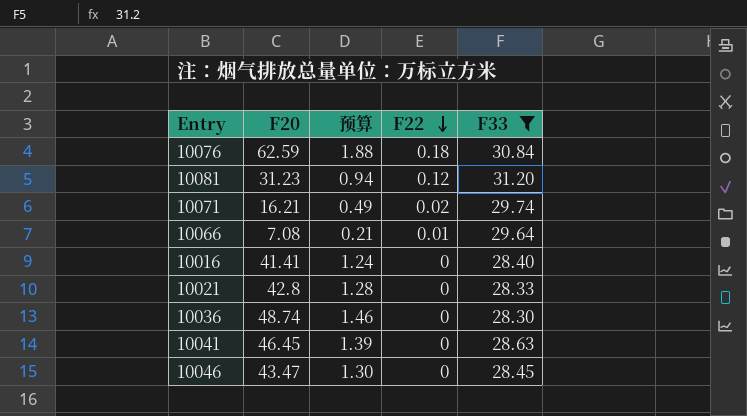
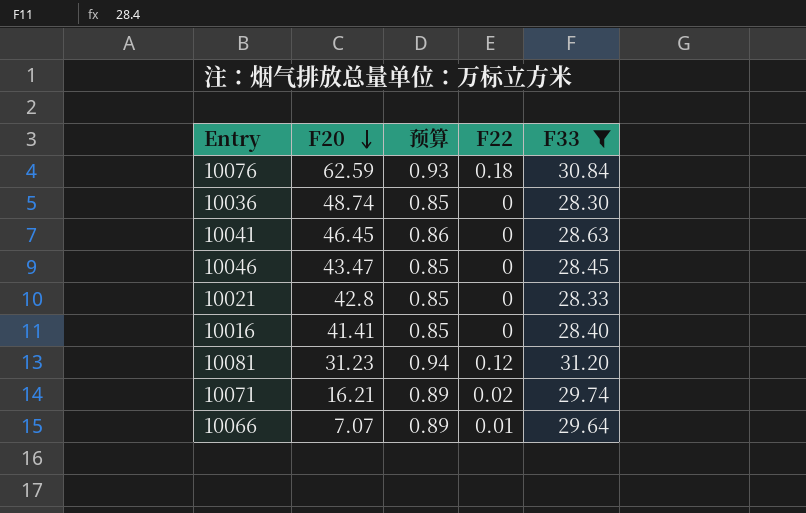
row order: F22 descending -> F20 descending
column 预算 | formula: [F20] * 0.03 -> [F33] * 0.03
10066 | F20: 7.08 -> 7.07

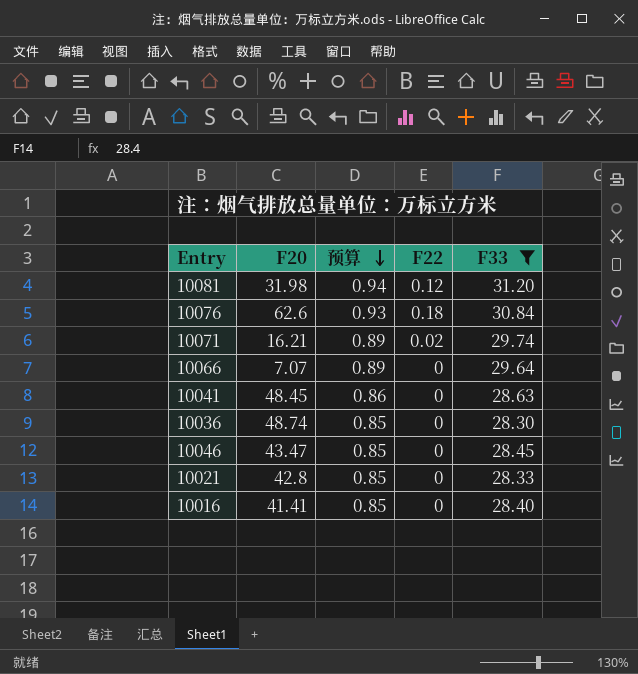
row order: F20 descending -> 预算 descending
10081 | F20: 31.23 -> 31.98
10076 | F20: 62.59 -> 62.6
10066 | F22: 0.01 -> 0
10041 | F20: 46.45 -> 48.45

